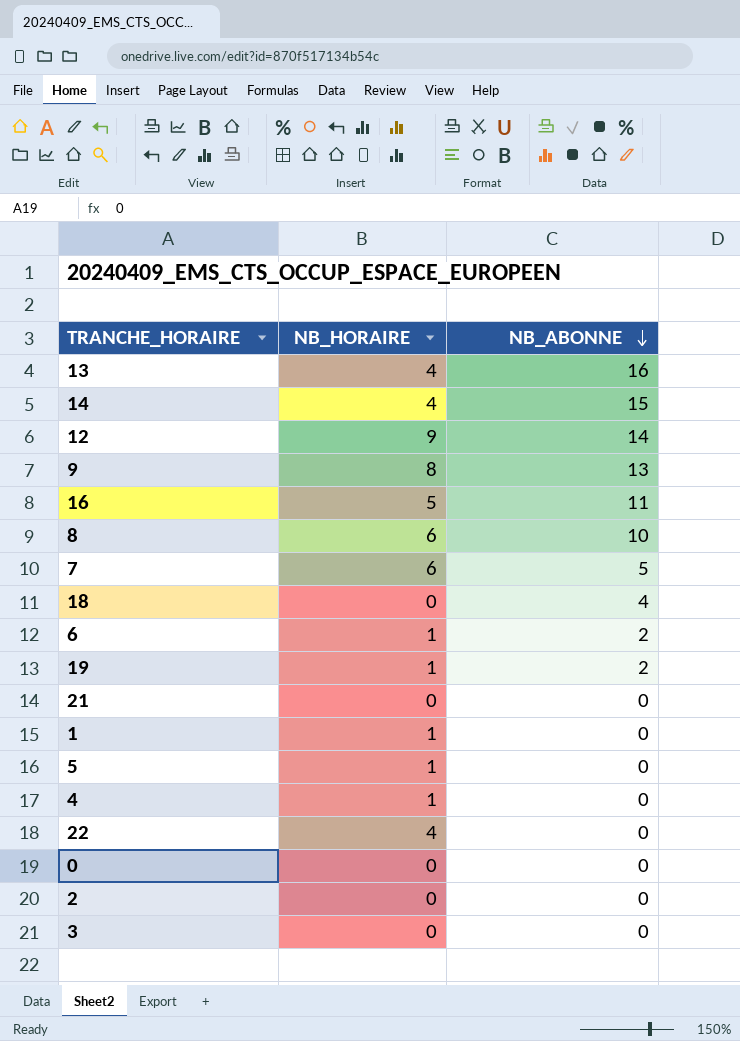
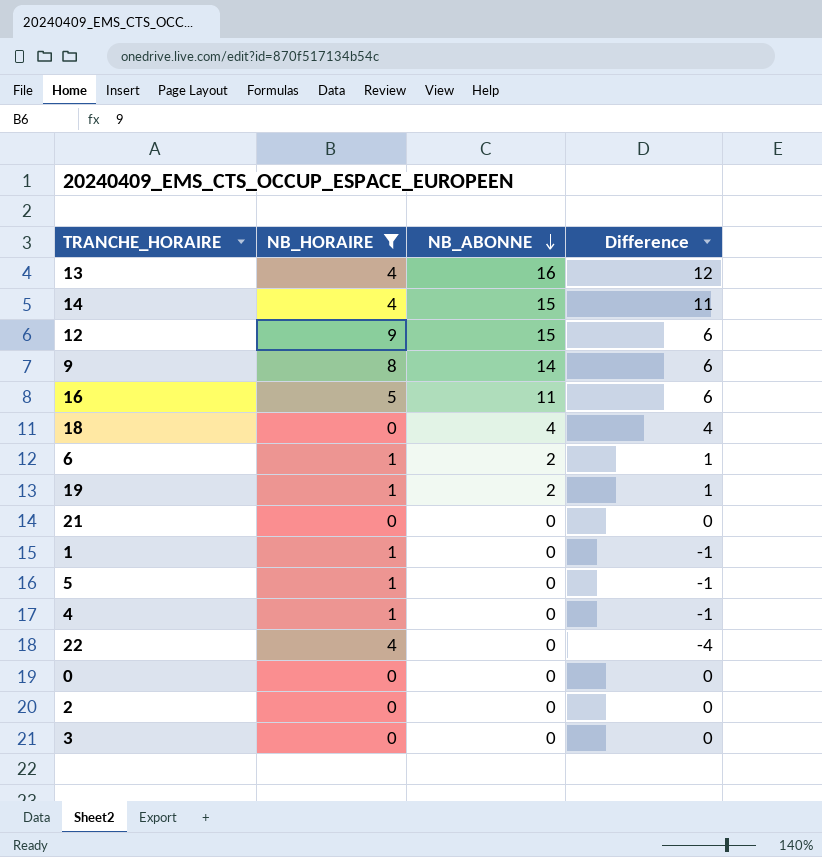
filter: none -> NB_HORAIRE != 6
column Difference | formula: none -> [NB_ABONNE] - [NB_HORAIRE]
12 | NB_ABONNE: 14 -> 15
9 | NB_ABONNE: 13 -> 14

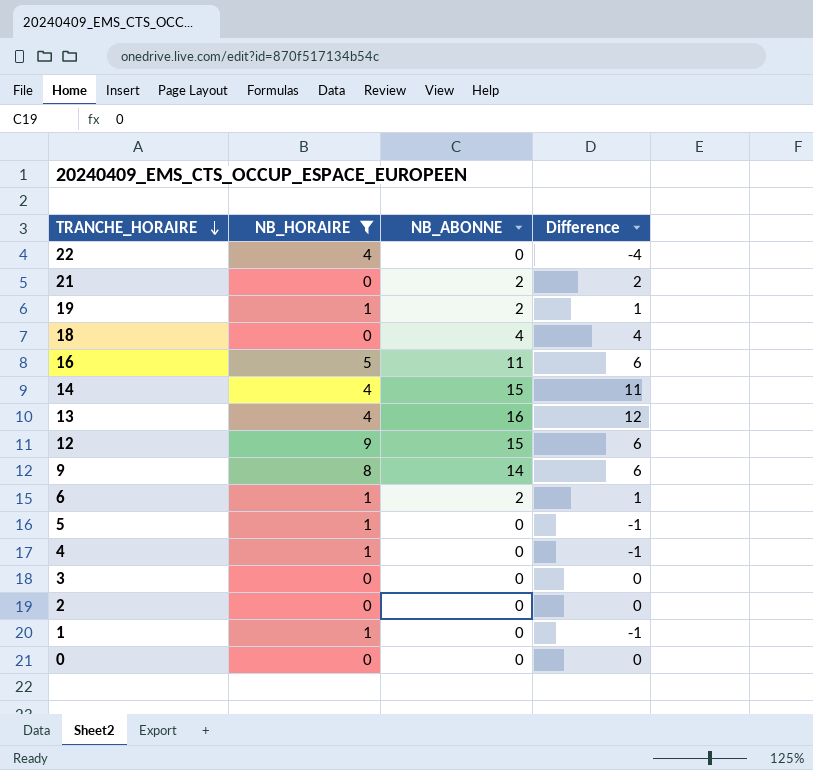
row order: NB_ABONNE descending -> TRANCHE_HORAIRE descending
21 | NB_ABONNE: 0 -> 2
21 | Difference: 0 -> 2

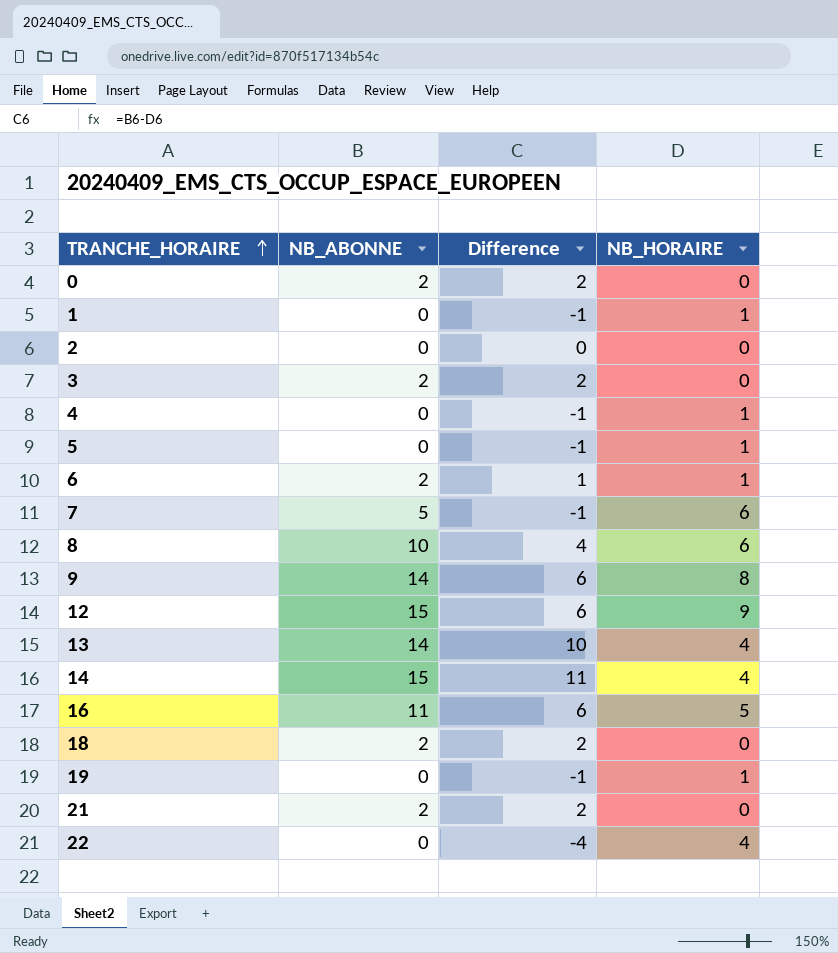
filter: NB_HORAIRE != 6 -> none
row order: TRANCHE_HORAIRE descending -> TRANCHE_HORAIRE ascending
column NB_HORAIRE | position: 2 -> 4
0 | NB_ABONNE: 0 -> 2
0 | Difference: 0 -> 2
3 | NB_ABONNE: 0 -> 2
3 | Difference: 0 -> 2
13 | NB_ABONNE: 16 -> 14
13 | Difference: 12 -> 10
18 | NB_ABONNE: 4 -> 2
18 | Difference: 4 -> 2
19 | NB_ABONNE: 2 -> 0
19 | Difference: 1 -> -1

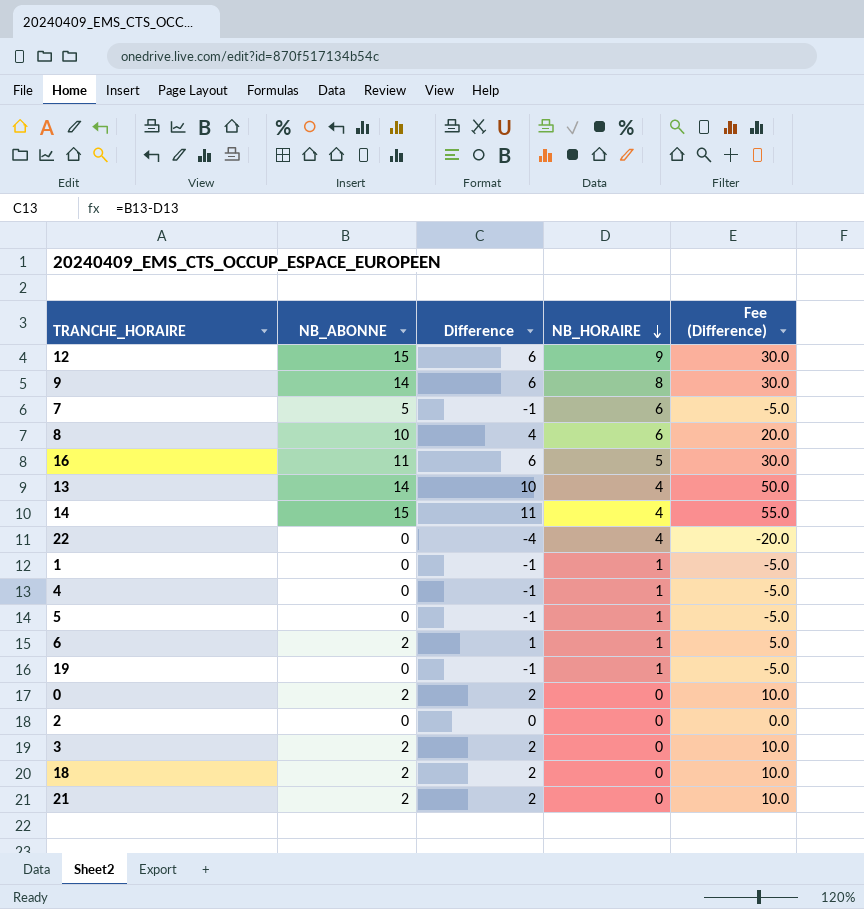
row order: TRANCHE_HORAIRE ascending -> NB_HORAIRE descending
column Fee (Difference) | formula: none -> [Difference] * 5

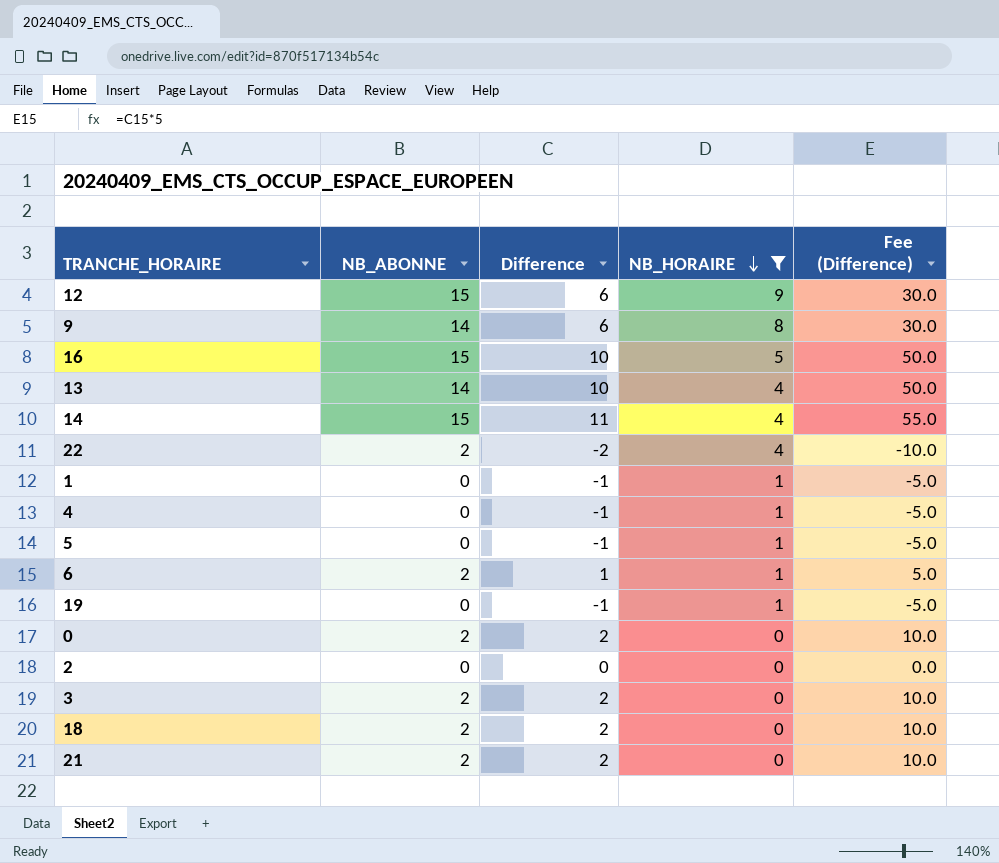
filter: none -> NB_HORAIRE != 6
16 | NB_ABONNE: 11 -> 15
16 | Difference: 6 -> 10
16 | Fee (Difference): 30.0 -> 50.0
22 | NB_ABONNE: 0 -> 2
22 | Difference: -4 -> -2
22 | Fee (Difference): -20.0 -> -10.0

